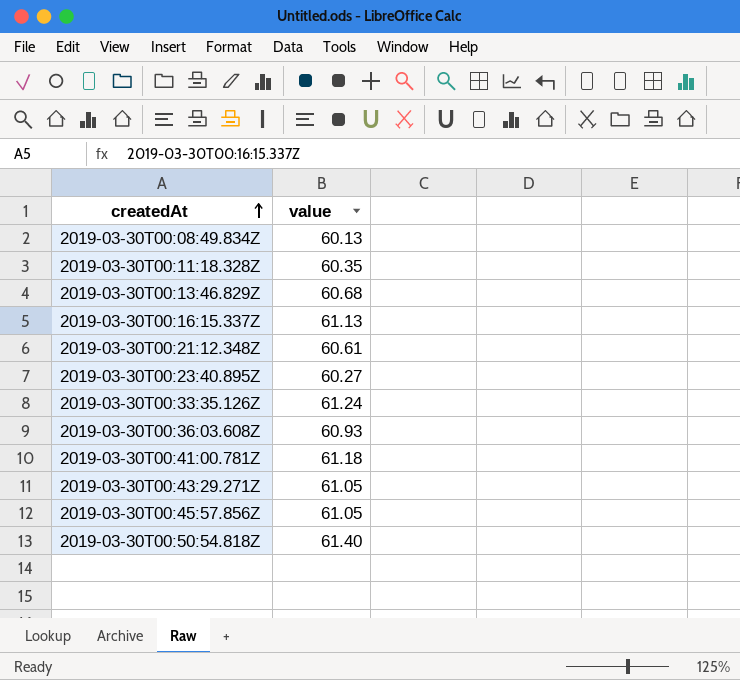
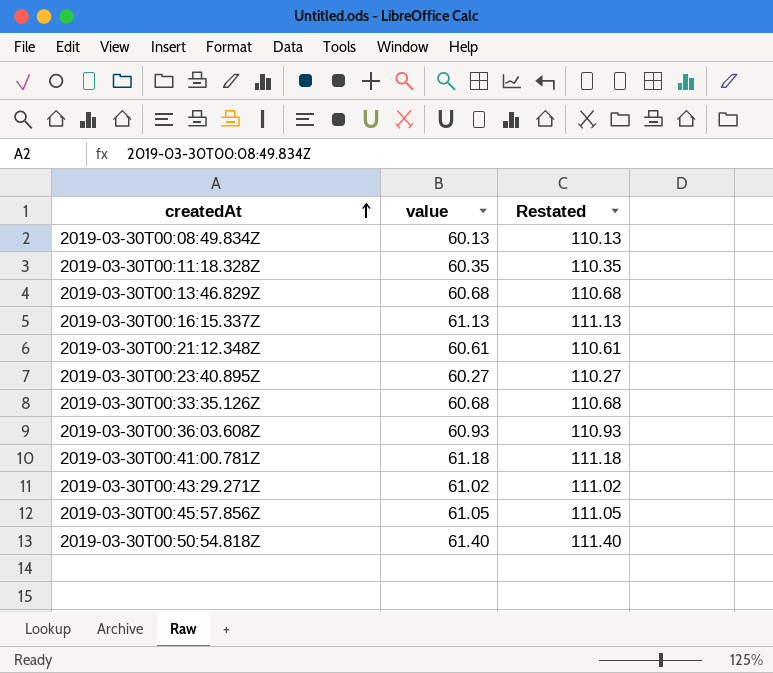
column Restated | formula: none -> [value] + 50
2019-03-30T00:33:35.126Z | value: 61.24 -> 60.68
2019-03-30T00:43:29.271Z | value: 61.05 -> 61.02

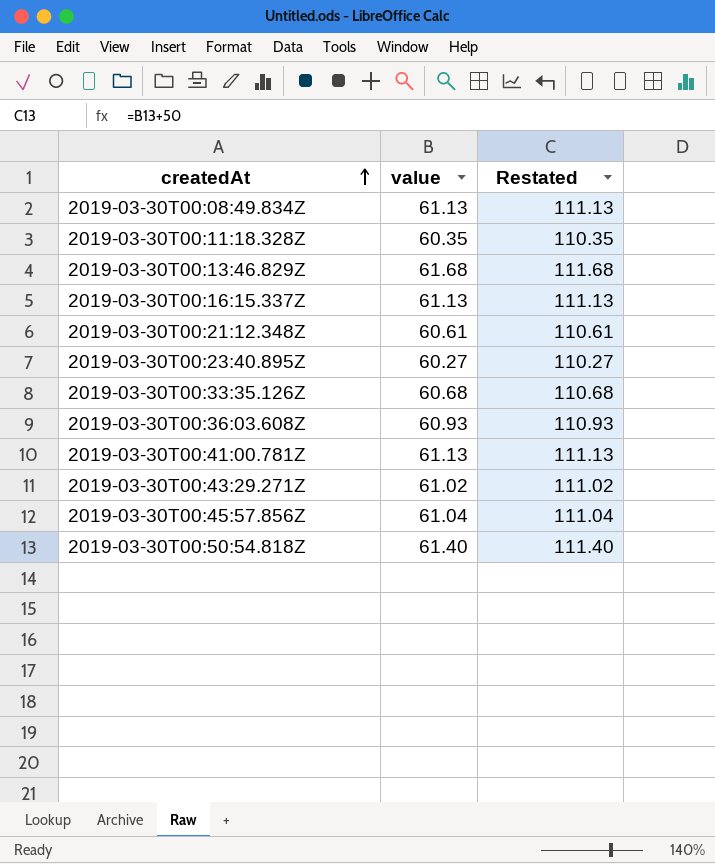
2019-03-30T00:08:49.834Z | value: 60.13 -> 61.13
2019-03-30T00:08:49.834Z | Restated: 110.13 -> 111.13
2019-03-30T00:13:46.829Z | value: 60.68 -> 61.68
2019-03-30T00:13:46.829Z | Restated: 110.68 -> 111.68
2019-03-30T00:41:00.781Z | value: 61.18 -> 61.13
2019-03-30T00:41:00.781Z | Restated: 111.18 -> 111.13
2019-03-30T00:45:57.856Z | value: 61.05 -> 61.04
2019-03-30T00:45:57.856Z | Restated: 111.05 -> 111.04

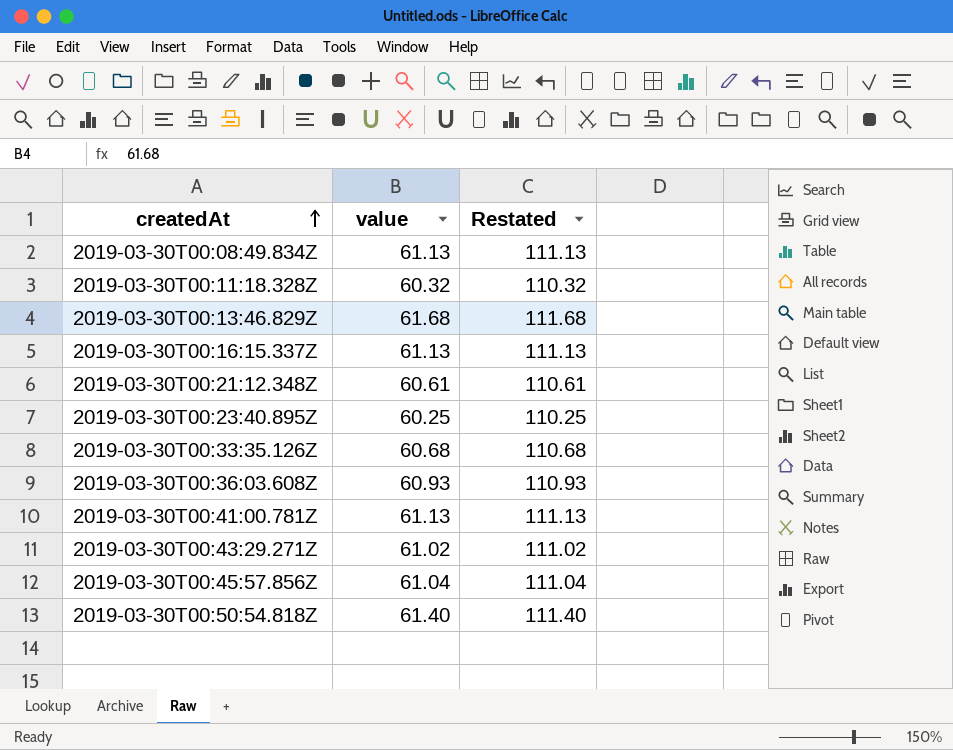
2019-03-30T00:11:18.328Z | value: 60.35 -> 60.32
2019-03-30T00:11:18.328Z | Restated: 110.35 -> 110.32
2019-03-30T00:23:40.895Z | value: 60.27 -> 60.25
2019-03-30T00:23:40.895Z | Restated: 110.27 -> 110.25

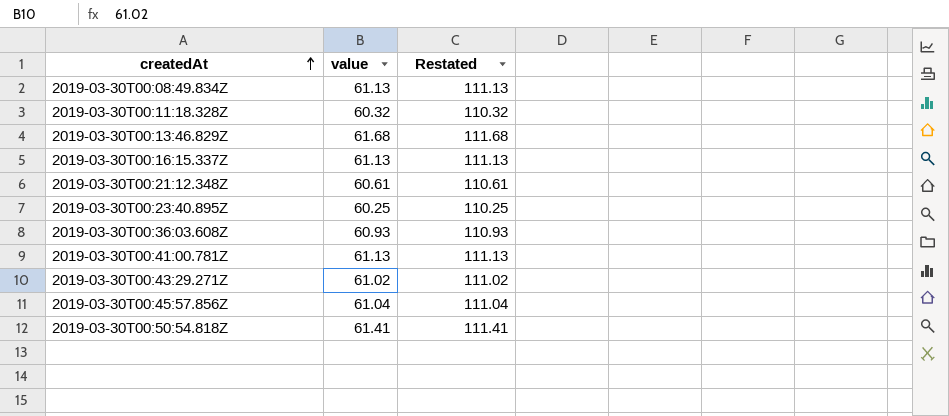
row 2019-03-30T00:33:35.126Z: 60.68 | 110.68 -> none
2019-03-30T00:50:54.818Z | value: 61.40 -> 61.41
2019-03-30T00:50:54.818Z | Restated: 111.40 -> 111.41

